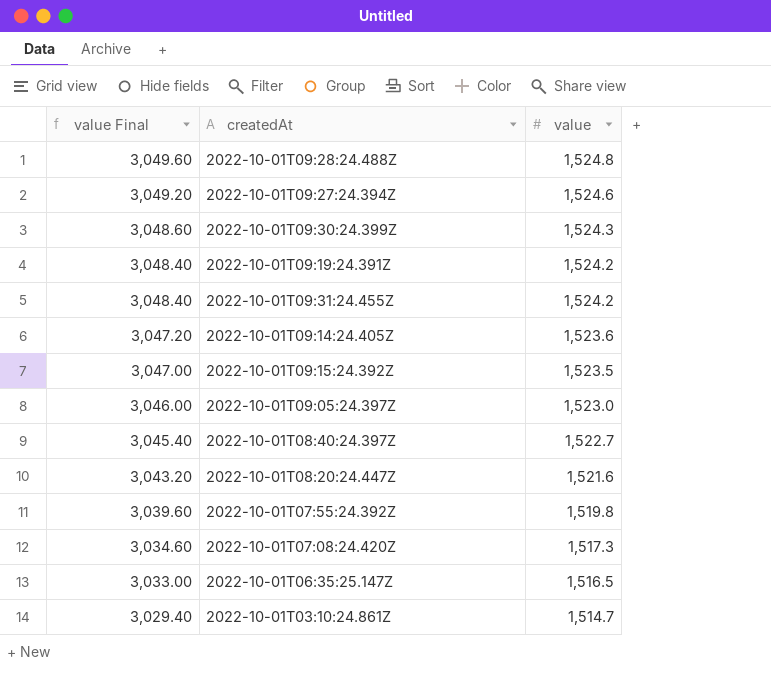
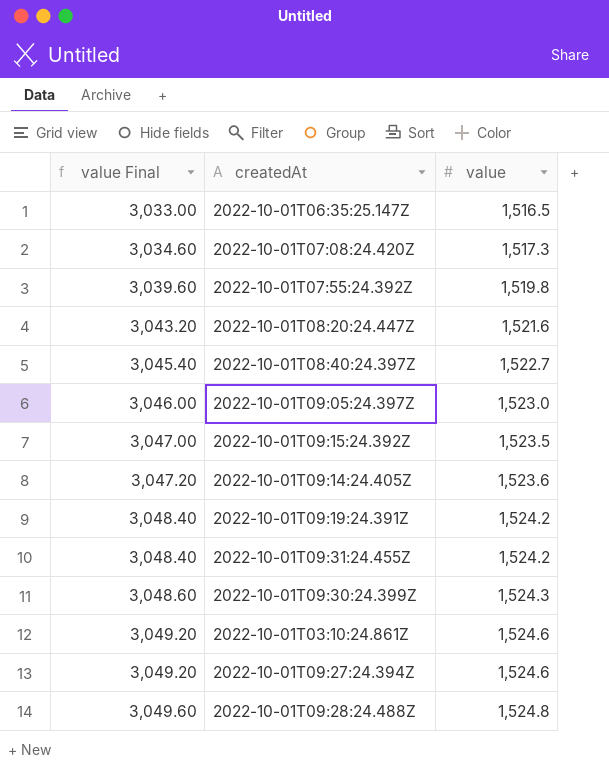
row order: value Final descending -> value Final ascending
2022-10-01T03:10:24.861Z | value Final: 3,029.40 -> 3,049.20
2022-10-01T03:10:24.861Z | value: 1,514.7 -> 1,524.6

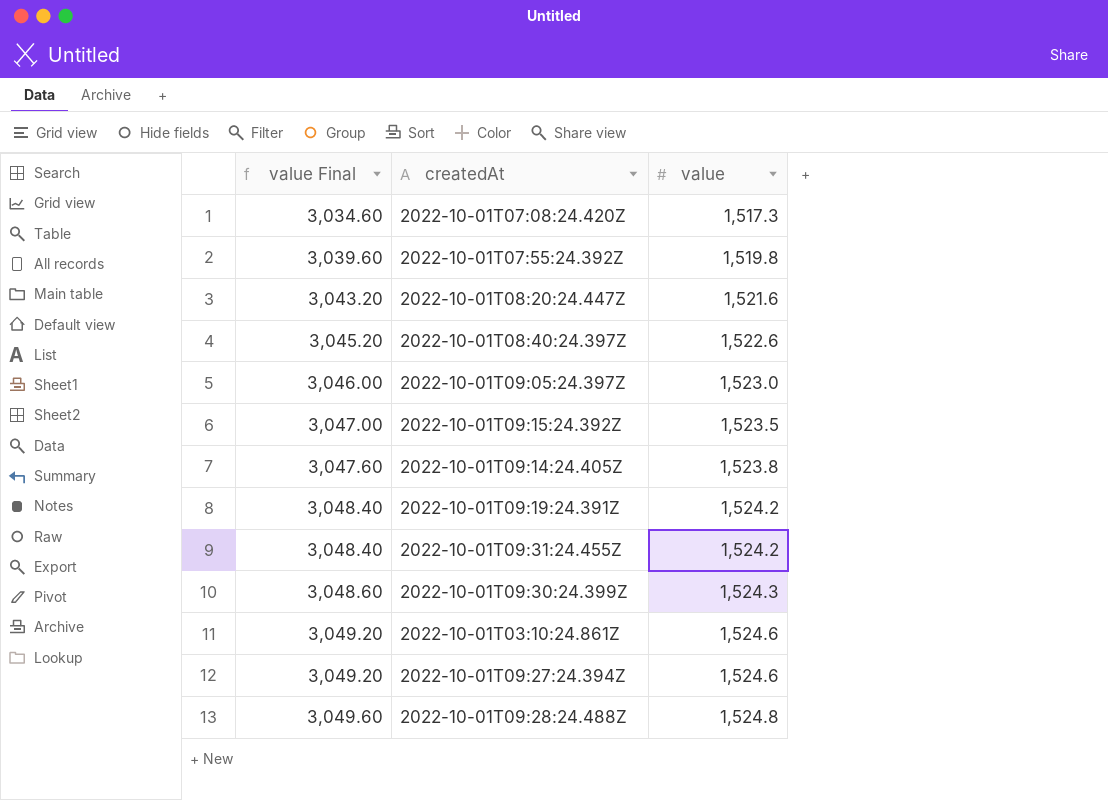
row 2022-10-01T06:35:25.147Z: 3,033.00 | 1,516.5 -> none
2022-10-01T08:40:24.397Z | value Final: 3,045.40 -> 3,045.20
2022-10-01T08:40:24.397Z | value: 1,522.7 -> 1,522.6
2022-10-01T09:14:24.405Z | value Final: 3,047.20 -> 3,047.60
2022-10-01T09:14:24.405Z | value: 1,523.6 -> 1,523.8

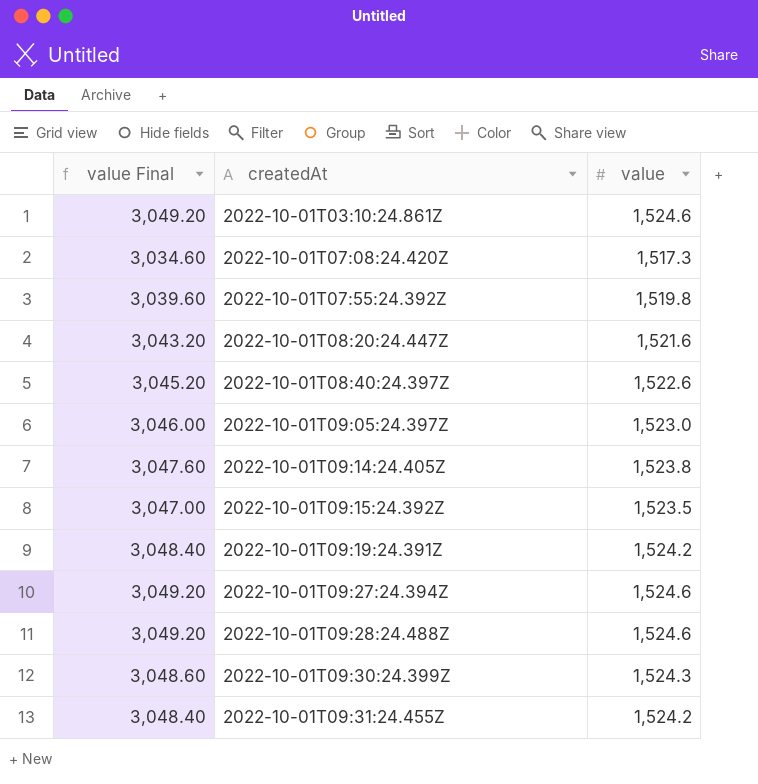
row order: value Final ascending -> createdAt ascending
2022-10-01T09:28:24.488Z | value Final: 3,049.60 -> 3,049.20
2022-10-01T09:28:24.488Z | value: 1,524.8 -> 1,524.6

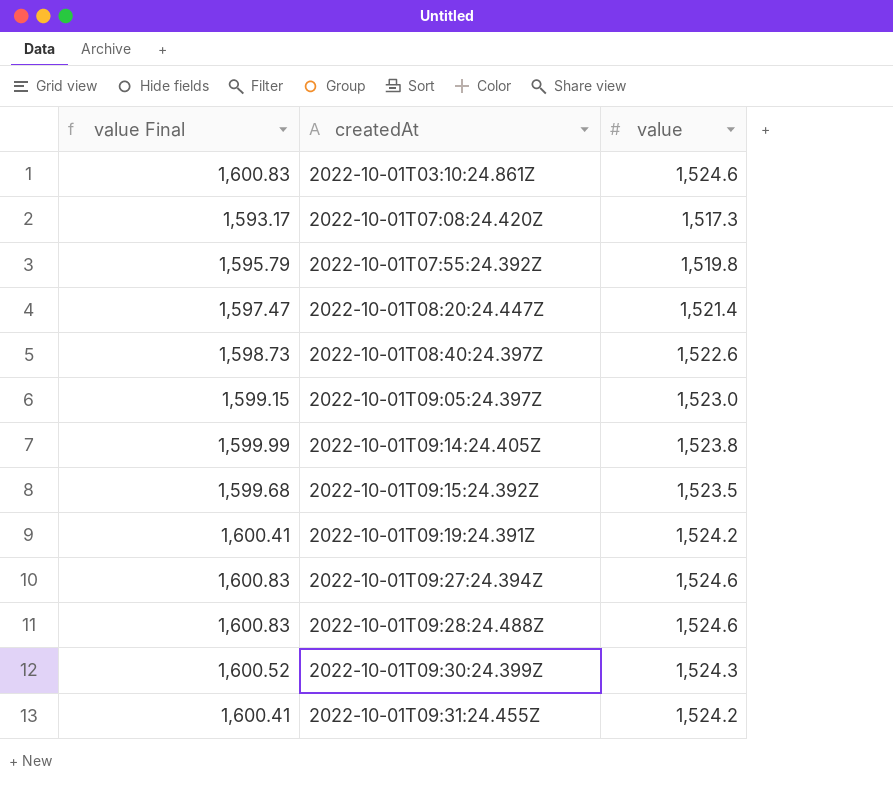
column value Final | formula: [value] * 2 -> [value] * 1.05
2022-10-01T08:20:24.447Z | value: 1,521.6 -> 1,521.4

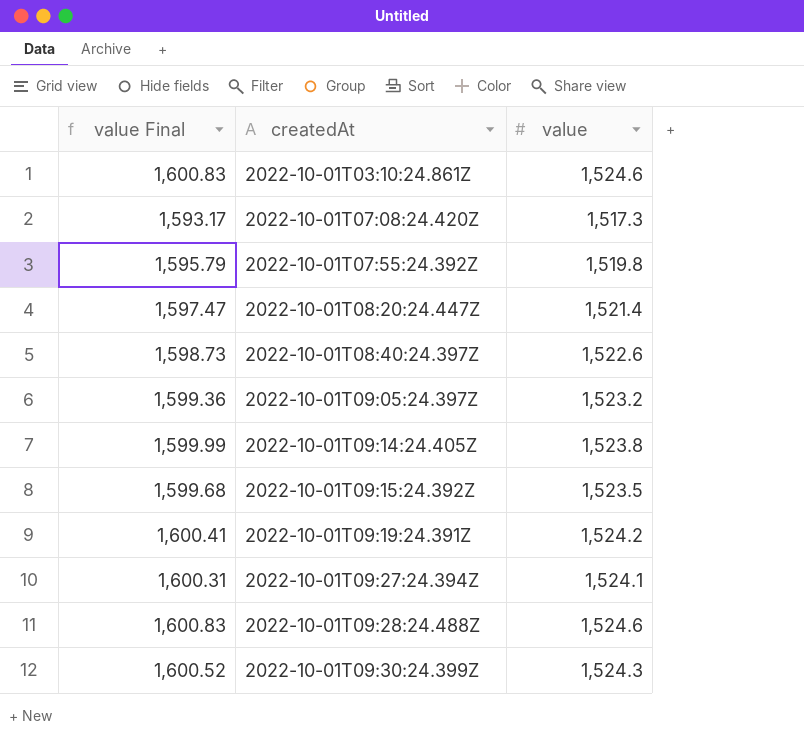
row 2022-10-01T09:31:24.455Z: 1,600.41 | 1,524.2 -> none
2022-10-01T09:05:24.397Z | value Final: 1,599.15 -> 1,599.36
2022-10-01T09:05:24.397Z | value: 1,523.0 -> 1,523.2
2022-10-01T09:27:24.394Z | value Final: 1,600.83 -> 1,600.31
2022-10-01T09:27:24.394Z | value: 1,524.6 -> 1,524.1

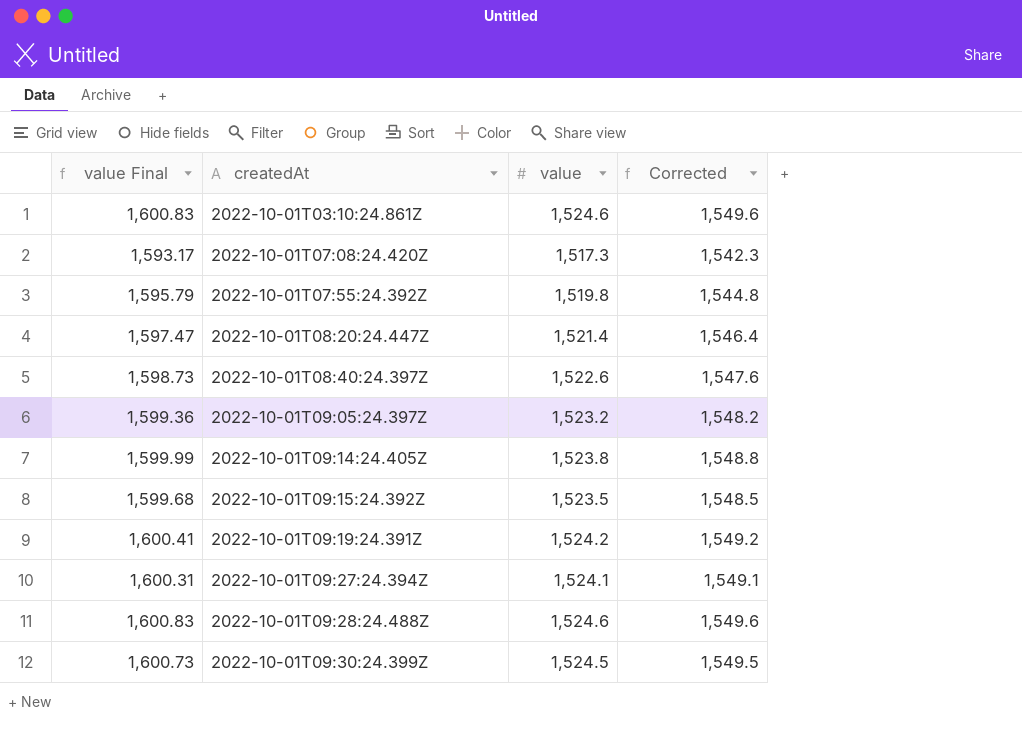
column Corrected | formula: none -> [value] + 25
2022-10-01T09:30:24.399Z | value Final: 1,600.52 -> 1,600.73
2022-10-01T09:30:24.399Z | value: 1,524.3 -> 1,524.5

